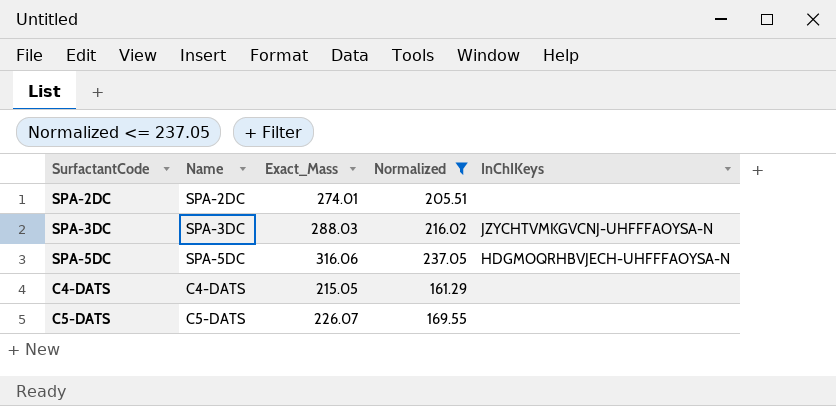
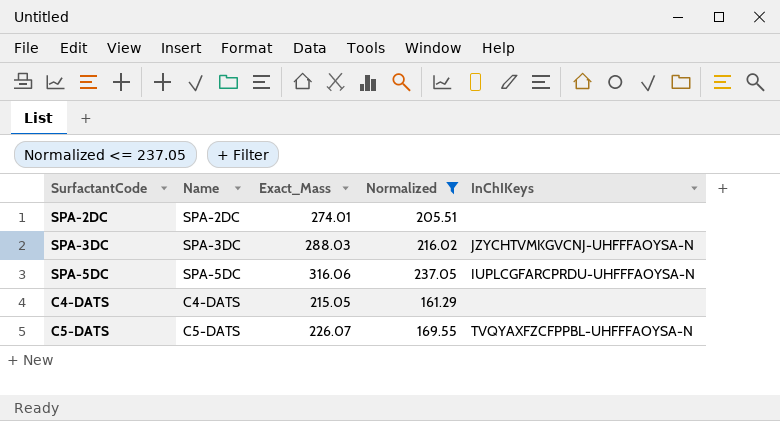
SPA-5DC | InChIKeys: HDGMOQRHBVJECH-UHFFFAOYSA-N -> IUPLCGFARCPRDU-UHFFFAOYSA-N
C5-DATS | InChIKeys: none -> TVQYAXFZCFPPBL-UHFFFAOYSA-N

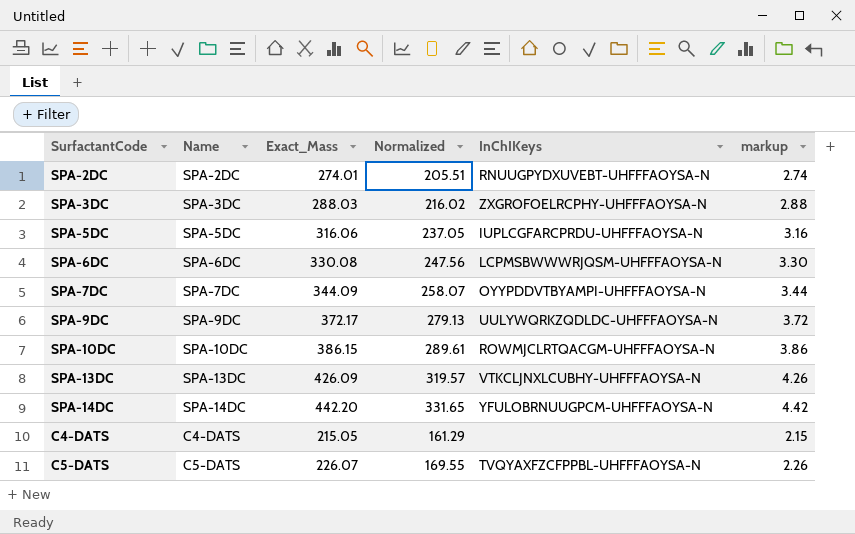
filter: Normalized <= 237.05 -> none
column markup | formula: none -> [Exact_Mass] * 0.01
SPA-2DC | InChIKeys: none -> RNUUGPYDXUVEBT-UHFFFAOYSA-N
SPA-3DC | InChIKeys: JZYCHTVMKGVCNJ-UHFFFAOYSA-N -> ZXGROFOELRCPHY-UHFFFAOYSA-N

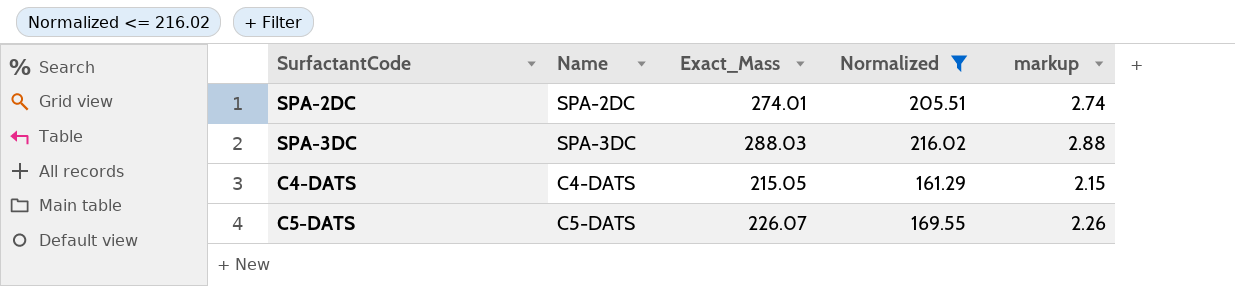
filter: none -> Normalized <= 216.02
column InChIKeys | position: 5 -> none

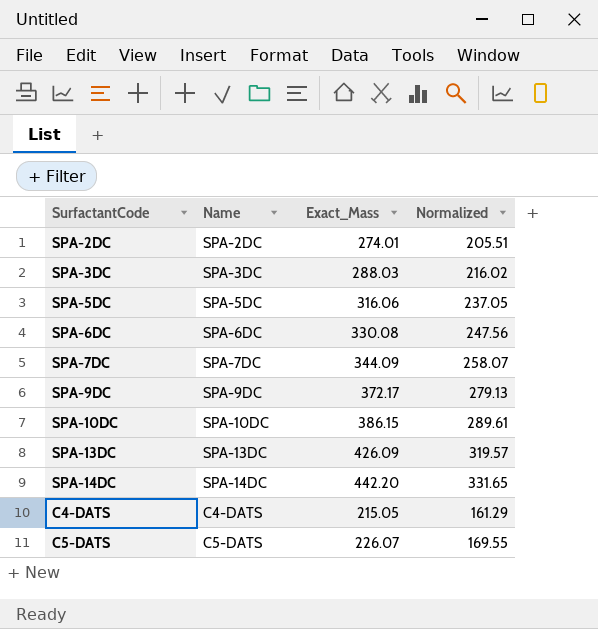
filter: Normalized <= 216.02 -> none
column markup | formula: [Exact_Mass] * 0.01 -> none

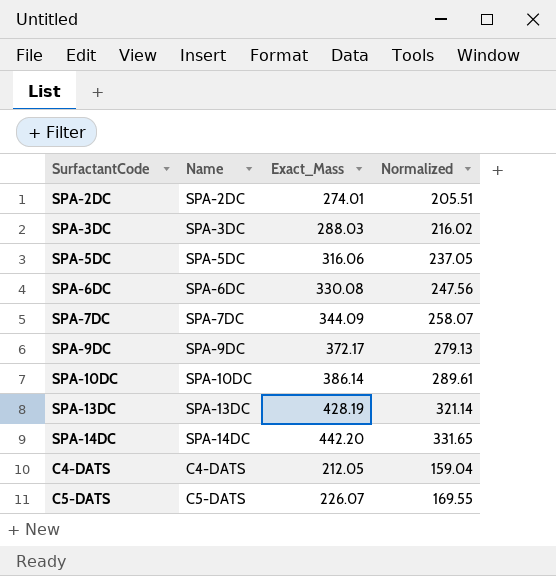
SPA-10DC | Exact_Mass: 386.15 -> 386.14
SPA-13DC | Exact_Mass: 426.09 -> 428.19
SPA-13DC | Normalized: 319.57 -> 321.14
C4-DATS | Exact_Mass: 215.05 -> 212.05
C4-DATS | Normalized: 161.29 -> 159.04

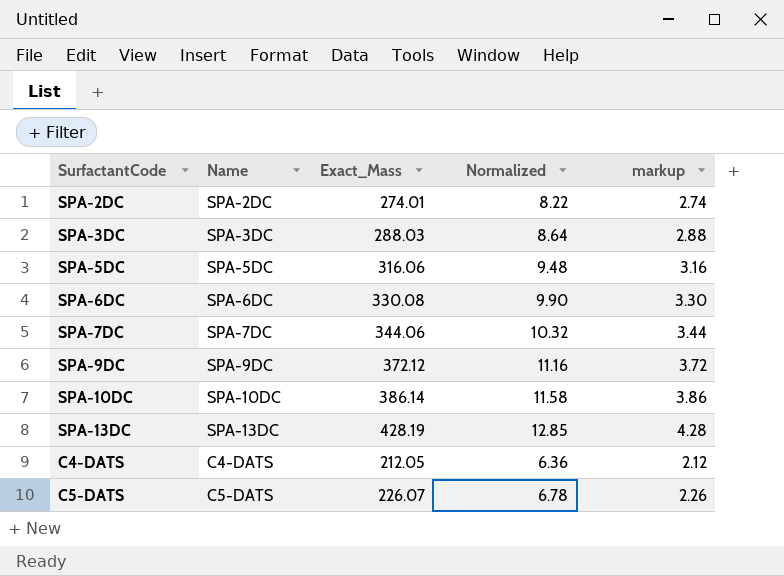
column Normalized | formula: [Exact_Mass] * 0.75 -> [Exact_Mass] * 0.03
column markup | formula: none -> [Exact_Mass] * 0.01
row SPA-14DC: SPA-14DC | 442.20 | 331.65 -> none
SPA-7DC | Exact_Mass: 344.09 -> 344.06
SPA-9DC | Exact_Mass: 372.17 -> 372.12

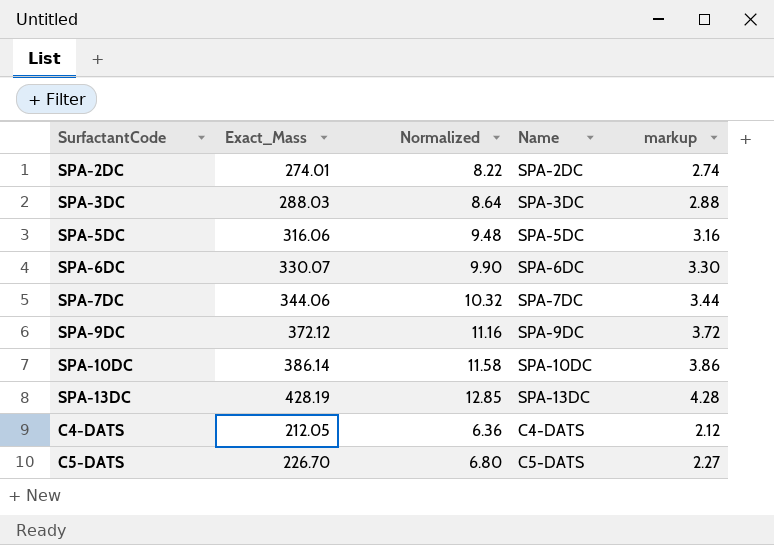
column Name | position: 2 -> 4
SPA-6DC | Exact_Mass: 330.08 -> 330.07
C5-DATS | Exact_Mass: 226.07 -> 226.70
C5-DATS | Normalized: 6.78 -> 6.80
C5-DATS | markup: 2.26 -> 2.27

